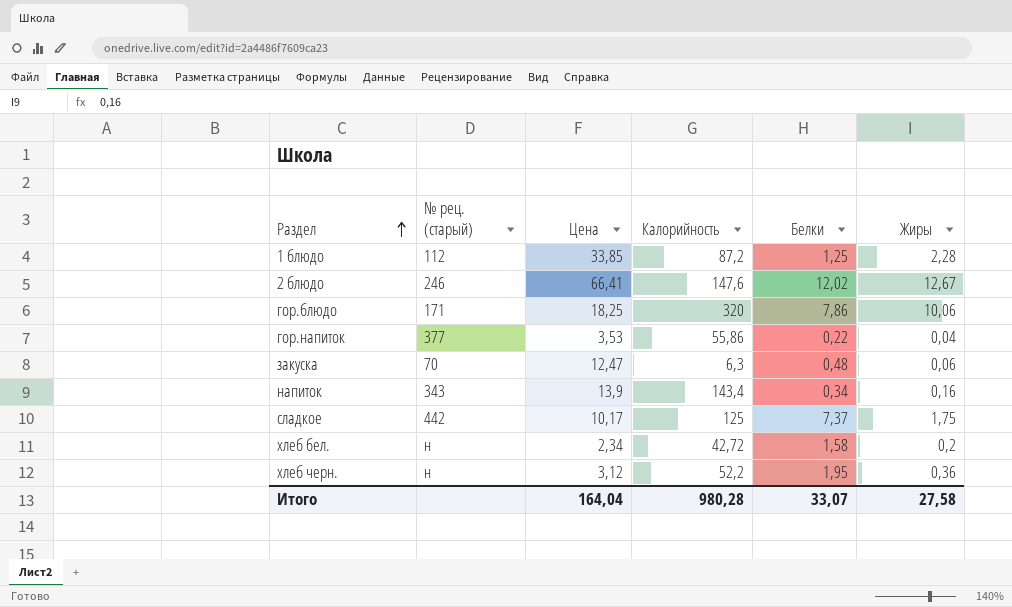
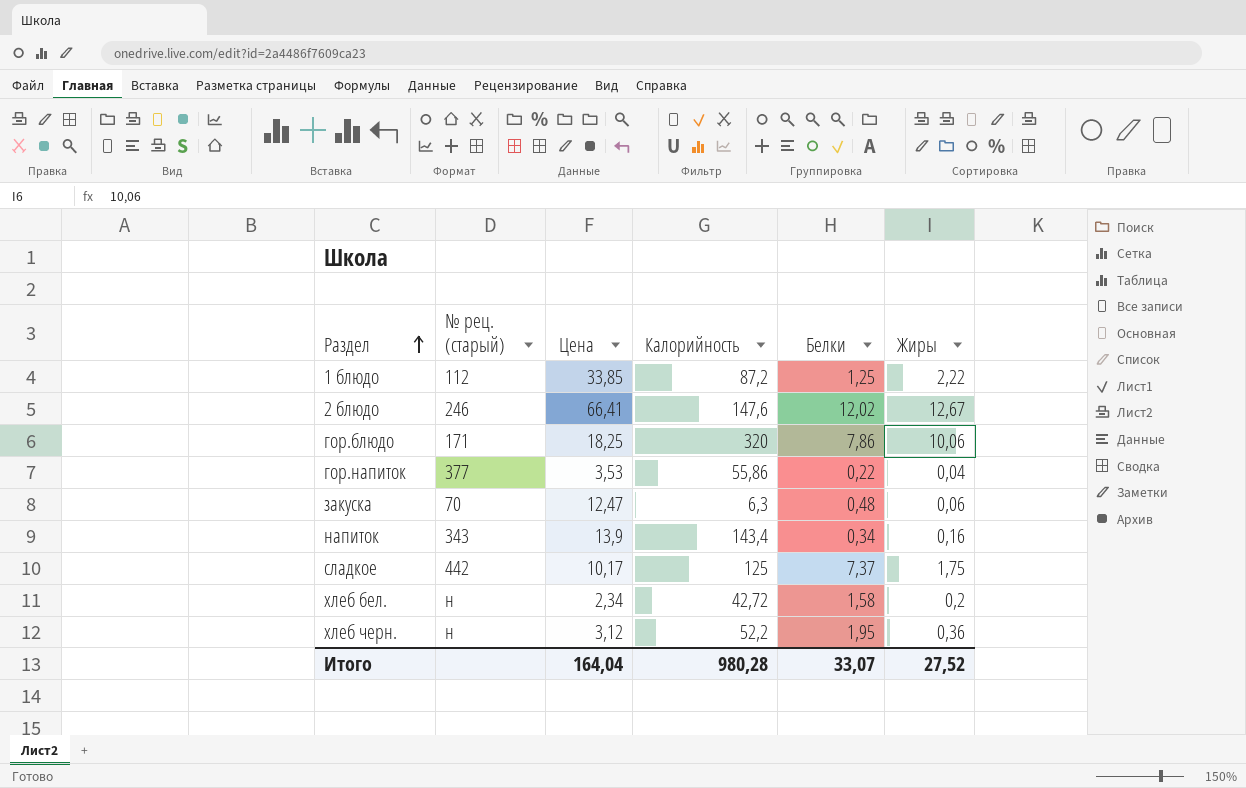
1 блюдо | Жиры: 2,28 -> 2,22
Итого | Жиры: 27,58 -> 27,52

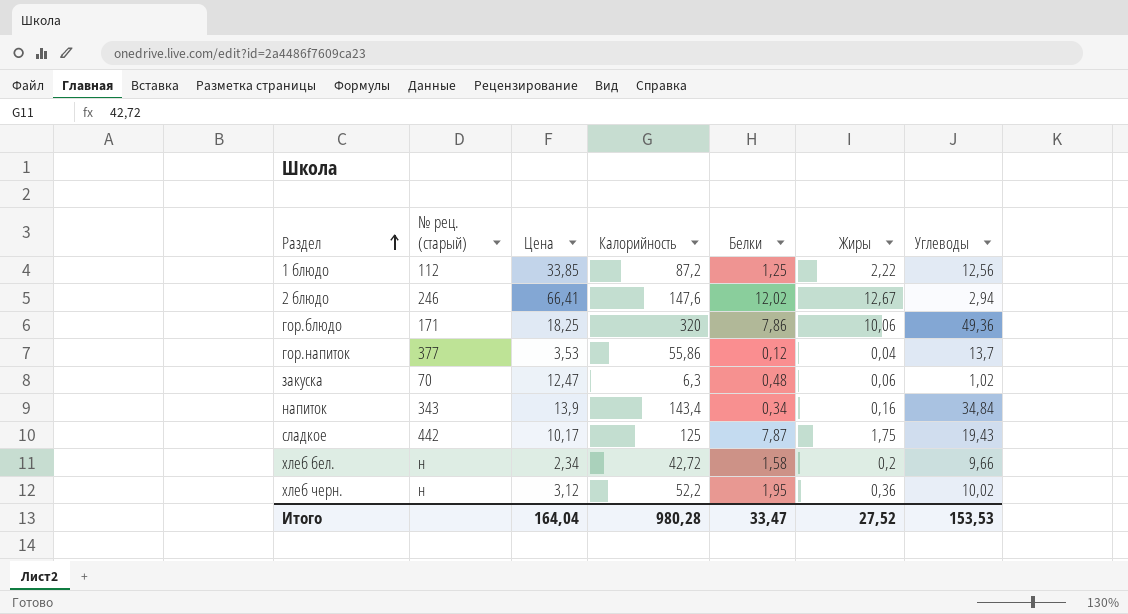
column Углеводы | position: none -> 7
гор.напиток | Белки: 0,22 -> 0,12
сладкое | Белки: 7,37 -> 7,87
Итого | Белки: 33,07 -> 33,47

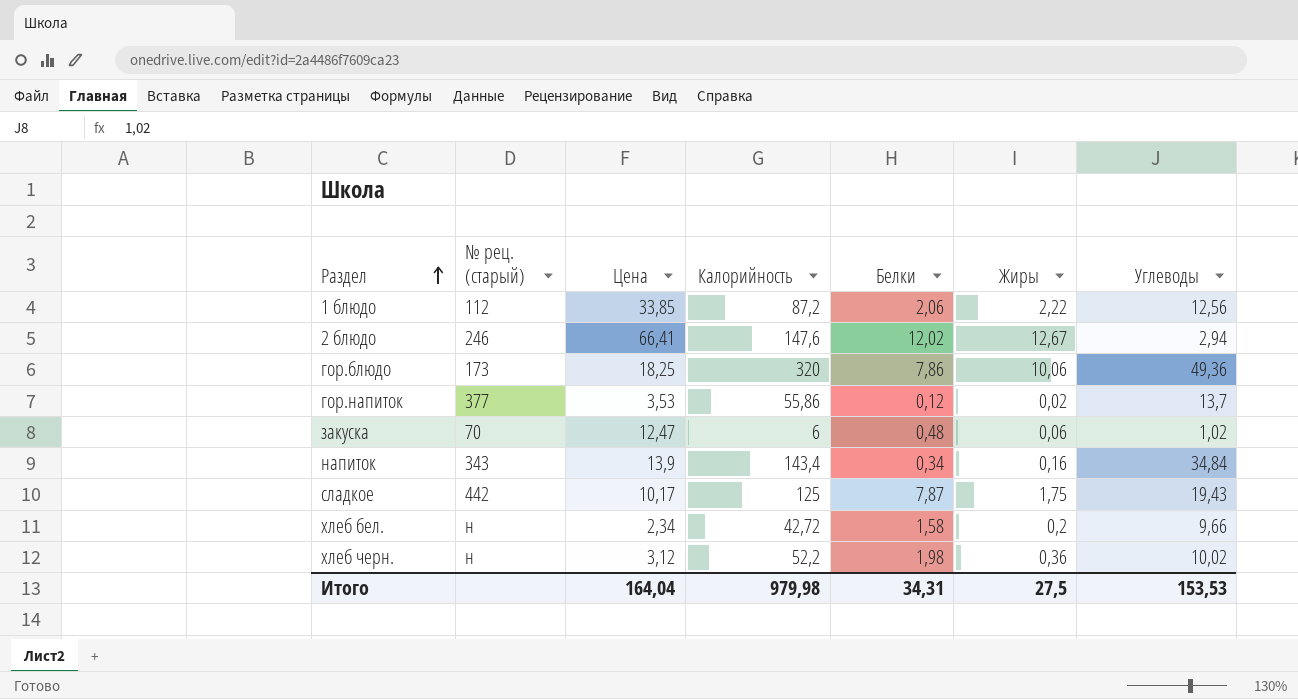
1 блюдо | Белки: 1,25 -> 2,06
гор.блюдо | № рец. (старый): 171 -> 173
гор.напиток | Жиры: 0,04 -> 0,02
закуска | Калорийность: 6,3 -> 6
хлеб черн. | Белки: 1,95 -> 1,98
Итого | Калорийность: 980,28 -> 979,98
Итого | Белки: 33,47 -> 34,31
Итого | Жиры: 27,52 -> 27,5

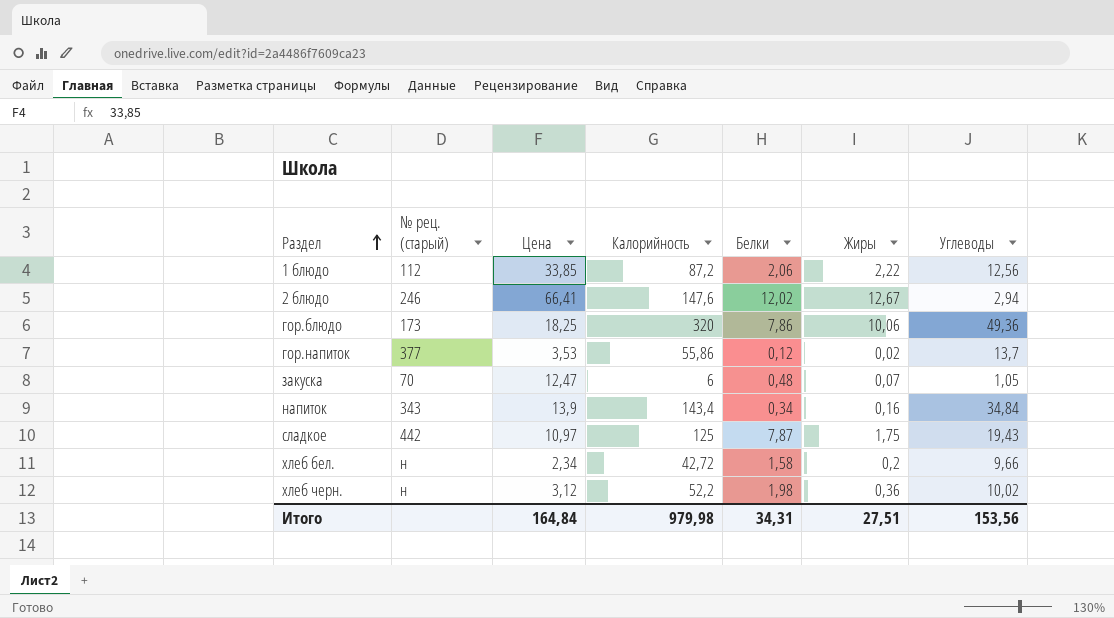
закуска | Жиры: 0,06 -> 0,07
закуска | Углеводы: 1,02 -> 1,05
сладкое | Цена: 10,17 -> 10,97
Итого | Цена: 164,04 -> 164,84
Итого | Жиры: 27,5 -> 27,51
Итого | Углеводы: 153,53 -> 153,56

